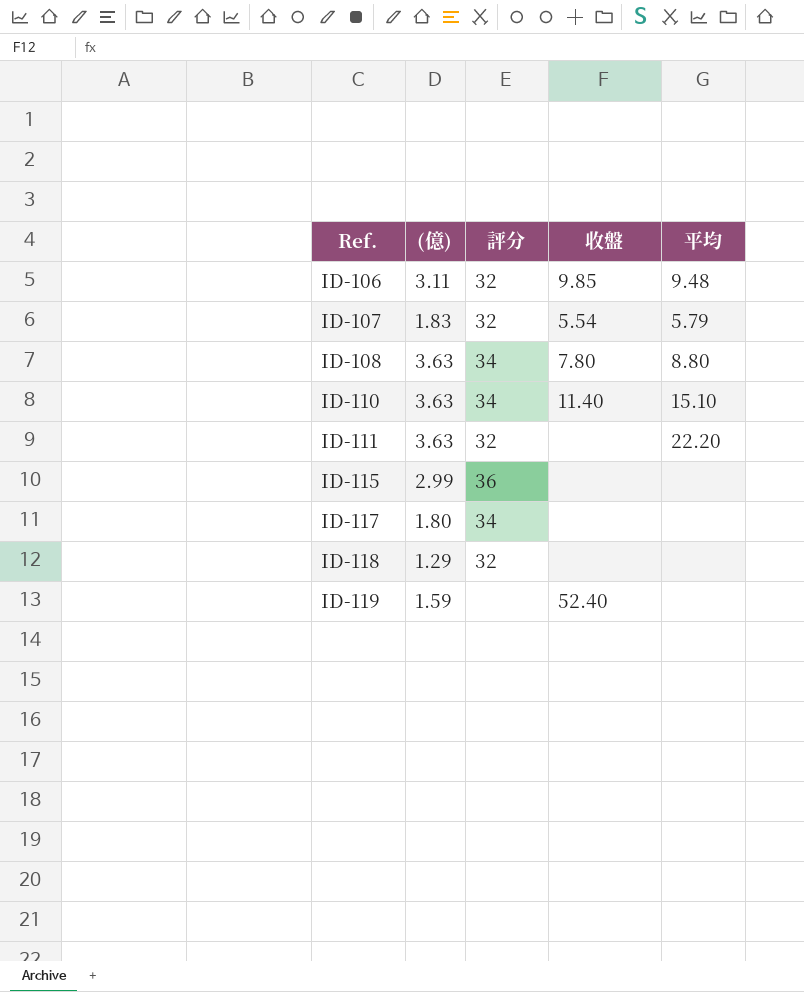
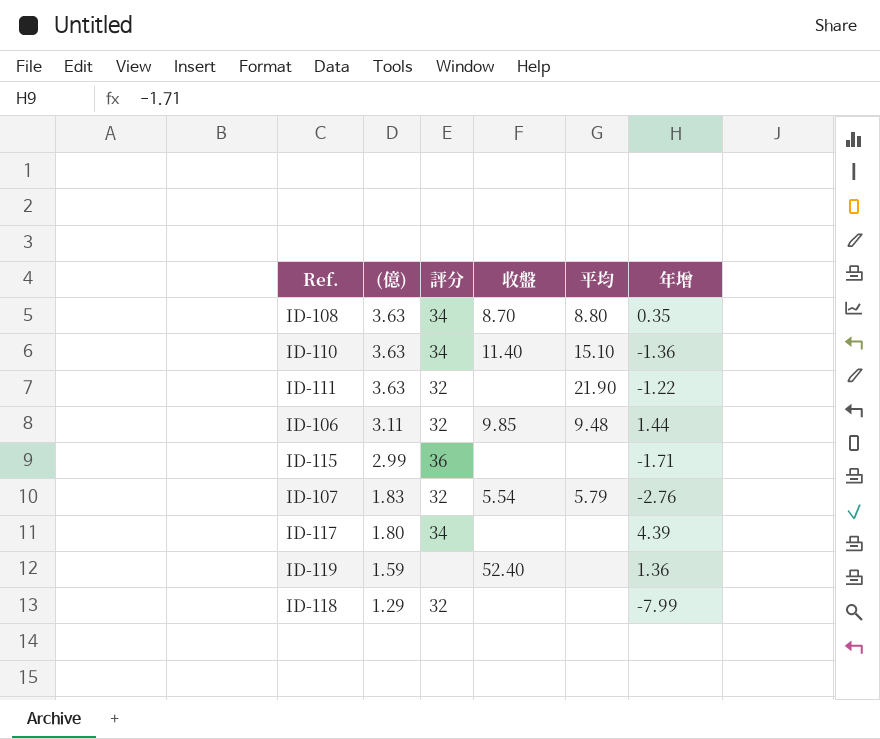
row order: Ref. ascending -> (億) descending
column 年增 | position: none -> 6
ID-108 | 收盤: 7.80 -> 8.70
ID-111 | 平均: 22.20 -> 21.90

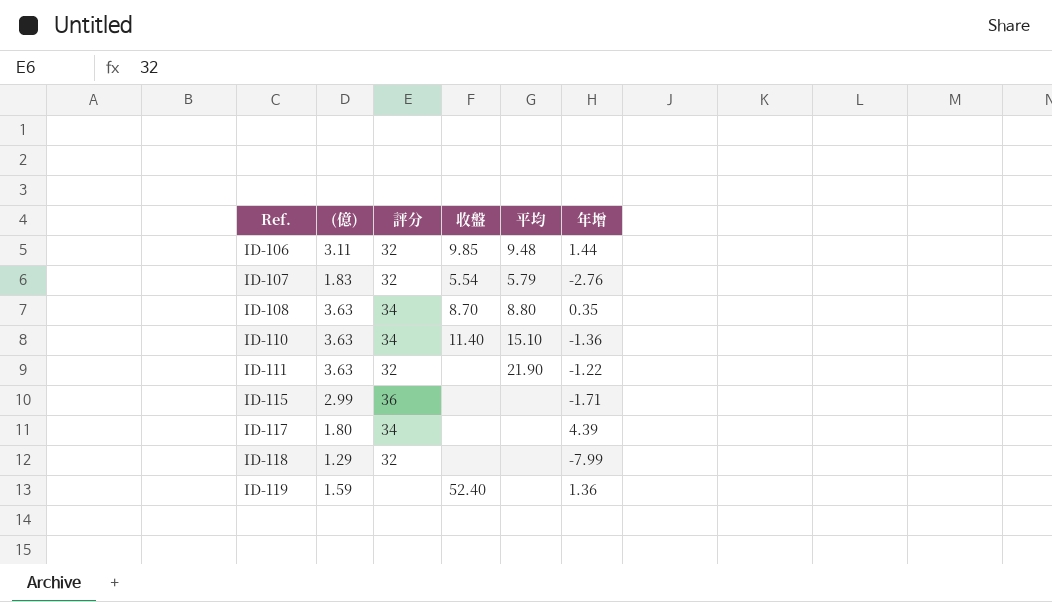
row order: (億) descending -> Ref. ascending

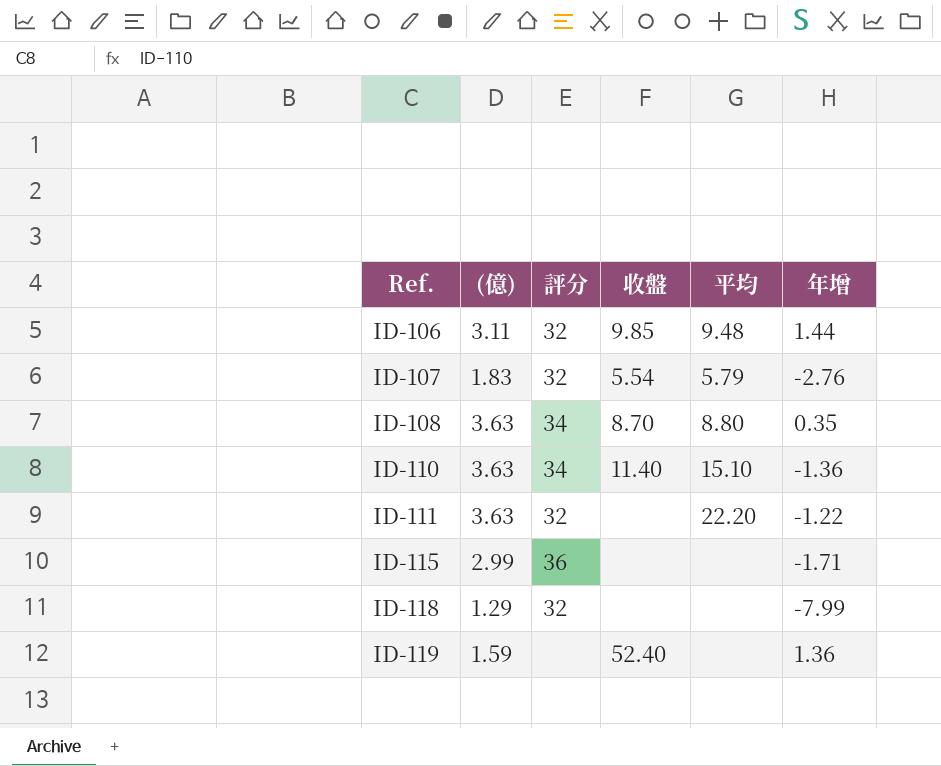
row ID-117: 1.80 | 34 | none | none | 4.39 -> none
ID-111 | 平均: 21.90 -> 22.20

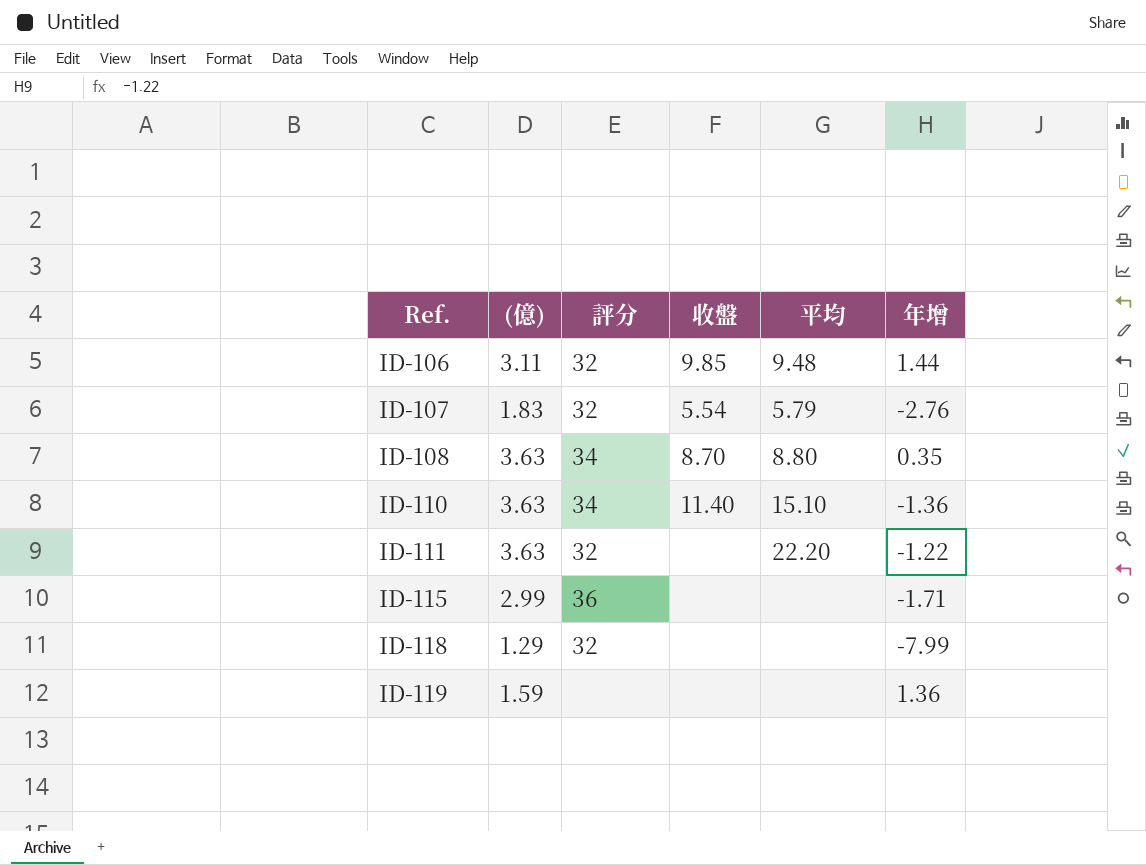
ID-119 | 收盤: 52.40 -> none

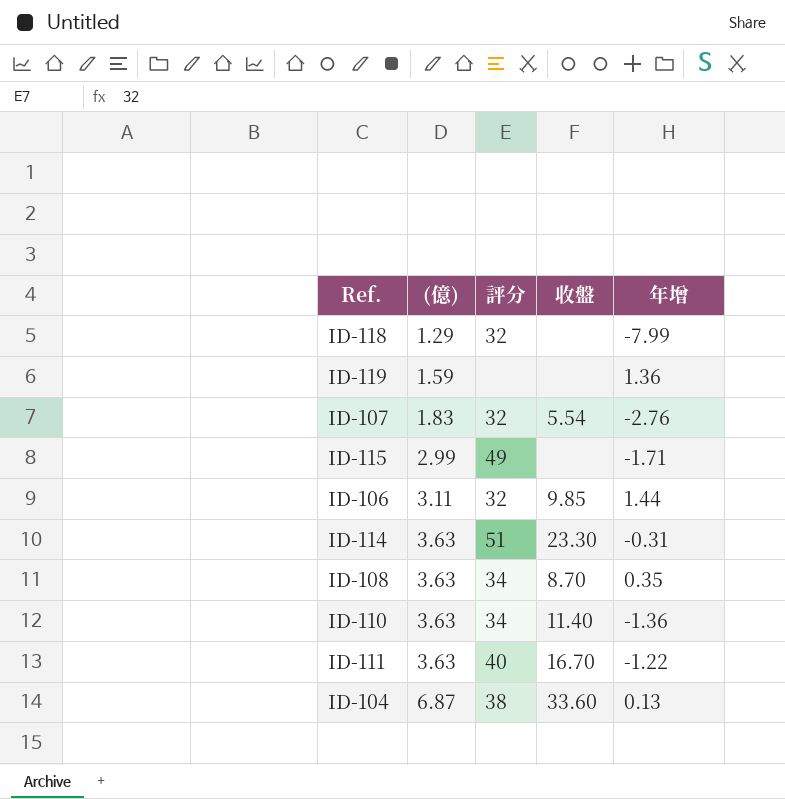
row order: Ref. ascending -> (億) ascending
column 平均 | position: 5 -> none
ID-115 | 評分: 36 -> 49
row ID-114: none -> 3.63 | 51 | 23.30 | -0.31
ID-111 | 評分: 32 -> 40
ID-111 | 收盤: none -> 16.70
row ID-104: none -> 6.87 | 38 | 33.60 | 0.13

